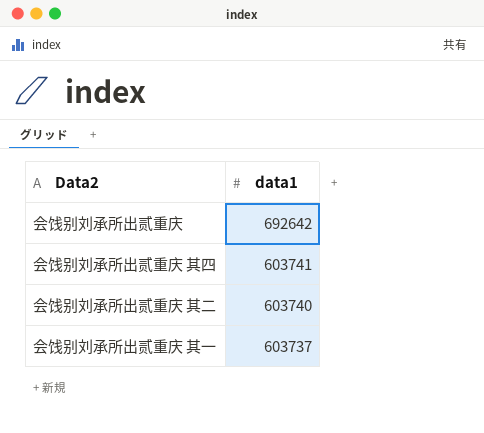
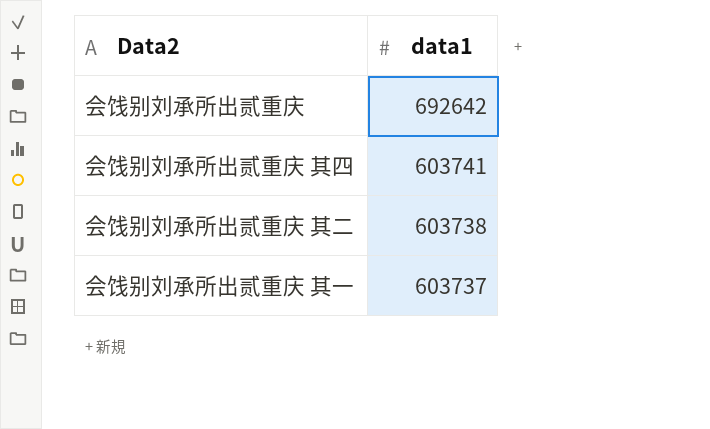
会饯别刘承所出贰重庆 其二 | data1: 603740 -> 603738

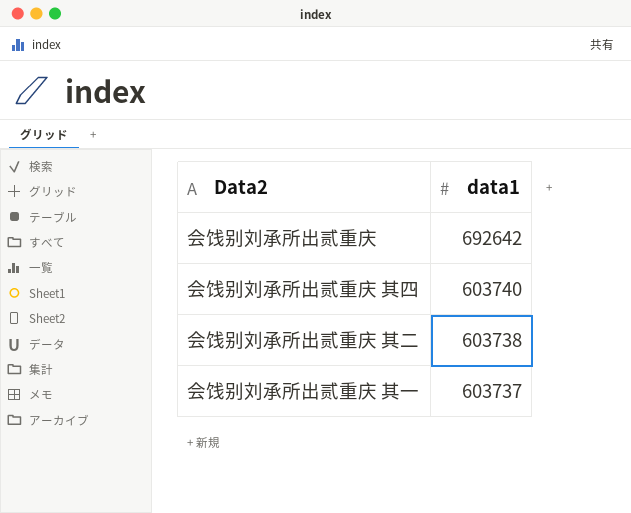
会饯别刘承所出贰重庆 其四 | data1: 603741 -> 603740

